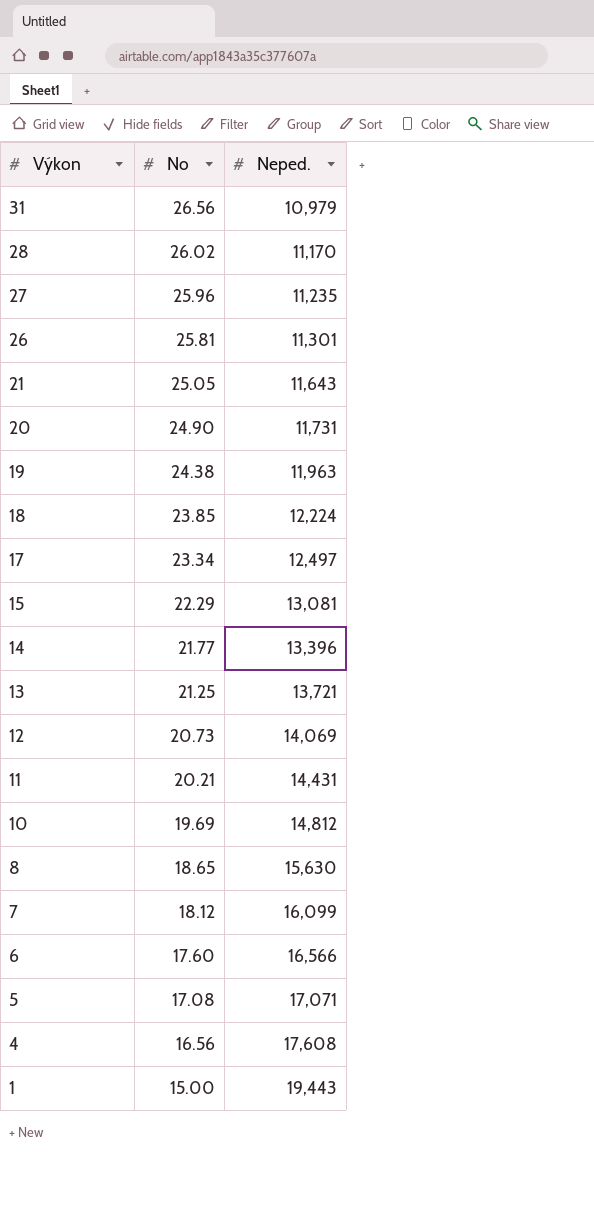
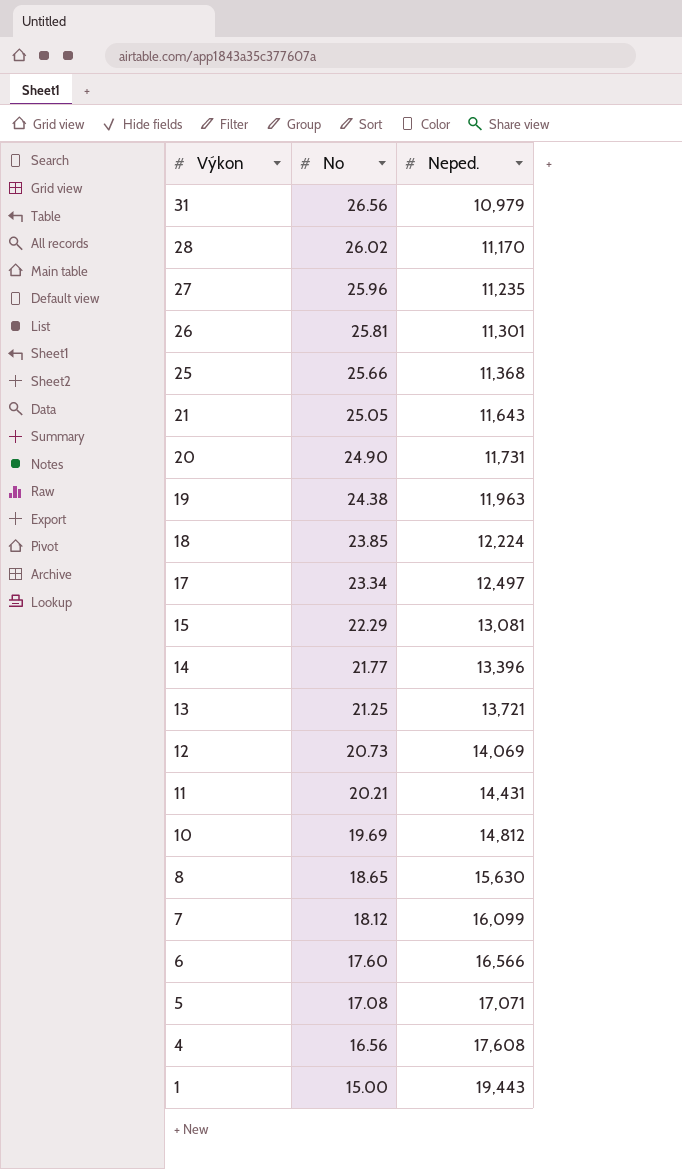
row 25: none -> 25.66 | 11,368

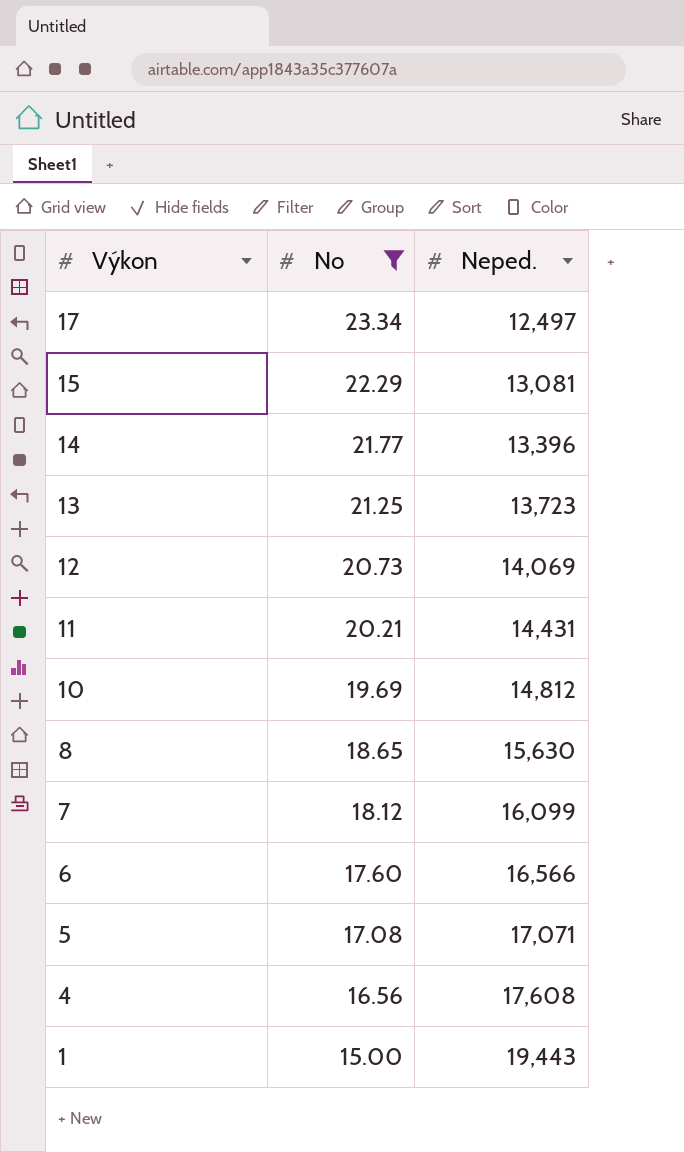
filter: none -> No <= 23.34
13 | Neped.: 13,721 -> 13,723

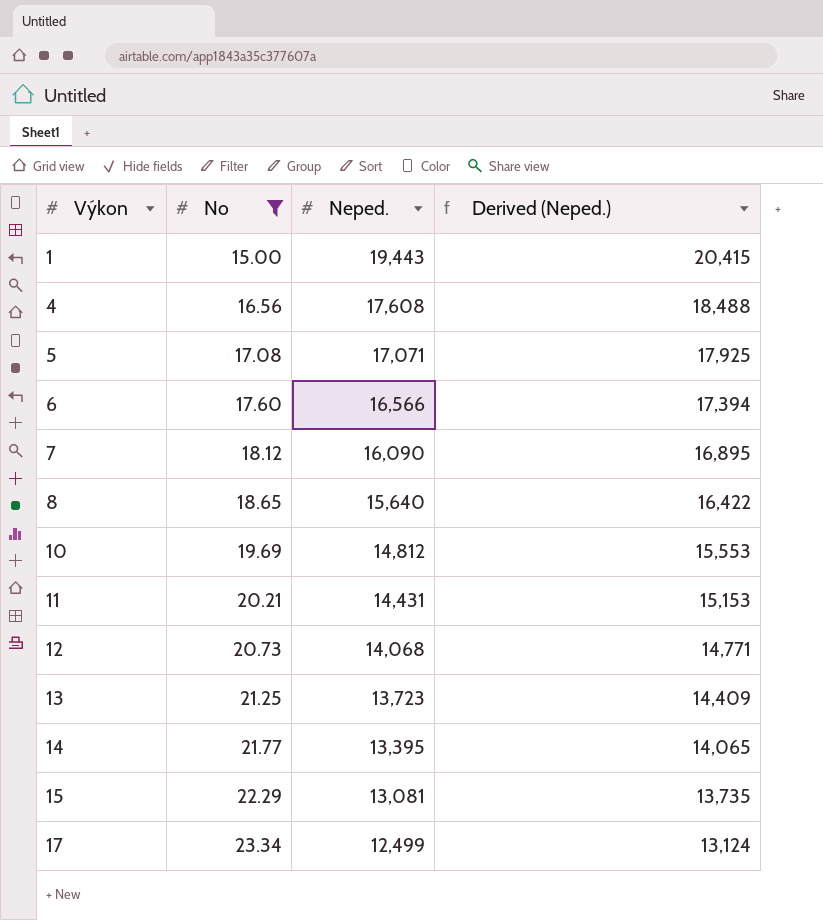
row order: Výkon descending -> Výkon ascending
column Derived (Neped.) | formula: none -> [Neped.] * 1.05
7 | Neped.: 16,099 -> 16,090
8 | Neped.: 15,630 -> 15,640
12 | Neped.: 14,069 -> 14,068
14 | Neped.: 13,396 -> 13,395
17 | Neped.: 12,497 -> 12,499

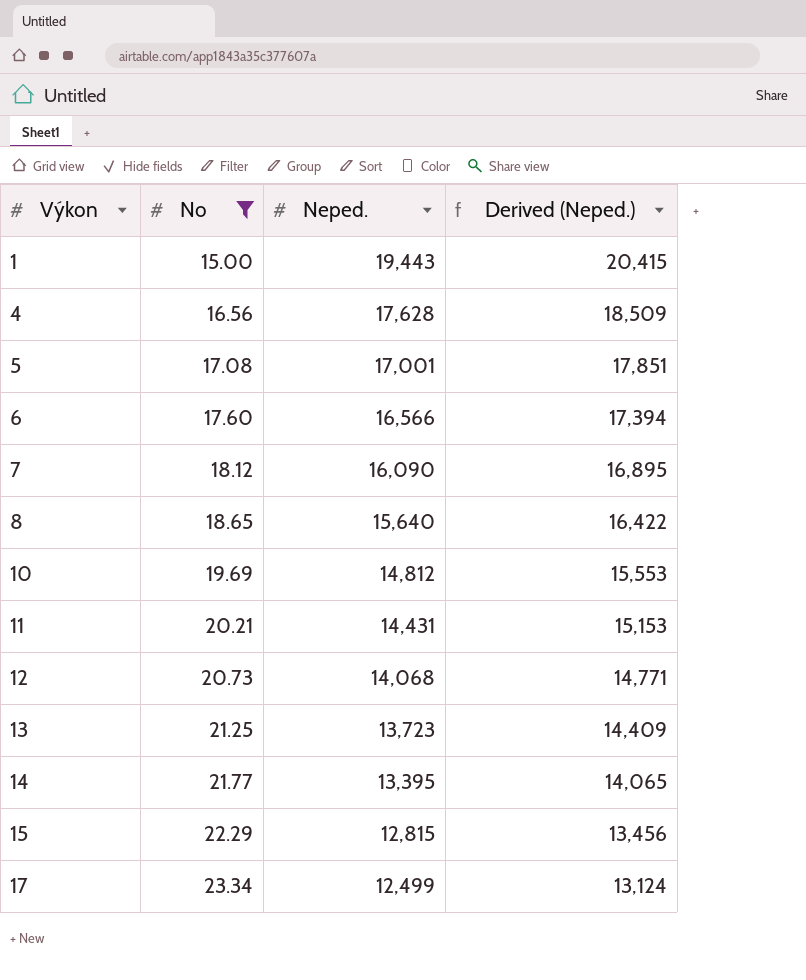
4 | Neped.: 17,608 -> 17,628
4 | Derived (Neped.): 18,488 -> 18,509
5 | Neped.: 17,071 -> 17,001
5 | Derived (Neped.): 17,925 -> 17,851
15 | Neped.: 13,081 -> 12,815
15 | Derived (Neped.): 13,735 -> 13,456

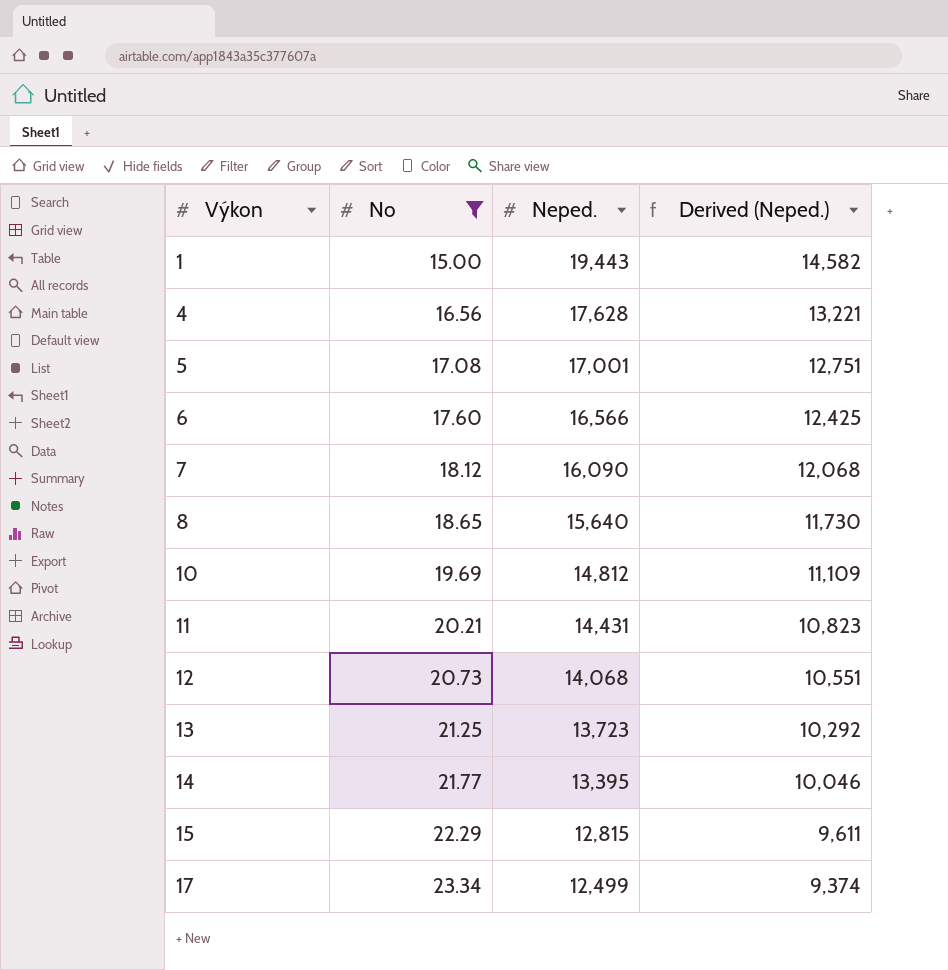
column Derived (Neped.) | formula: [Neped.] * 1.05 -> [Neped.] * 0.75

